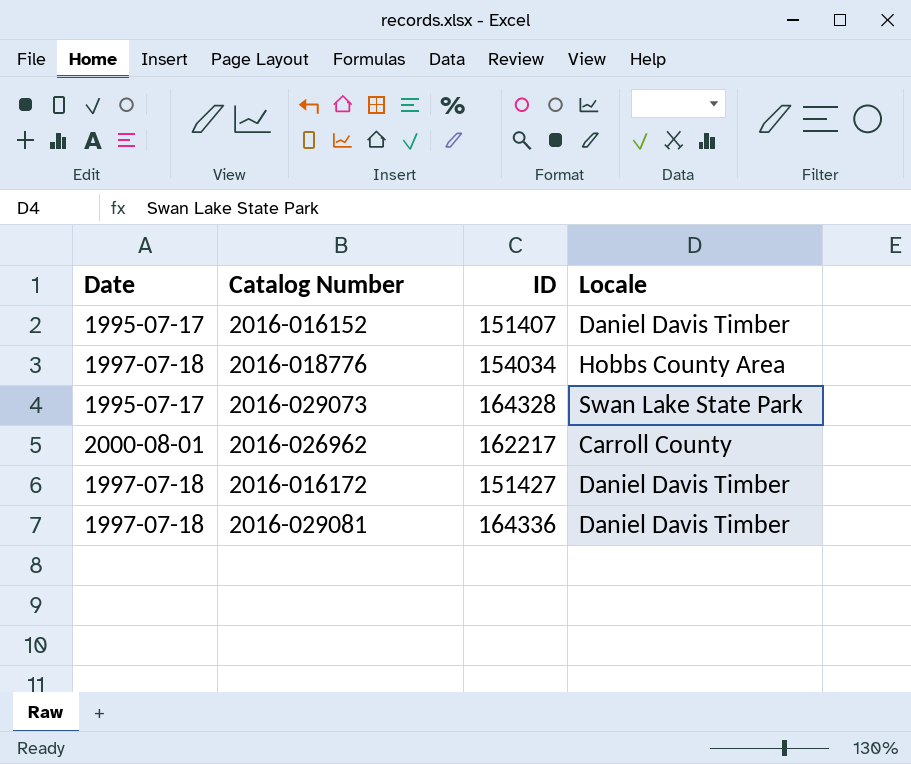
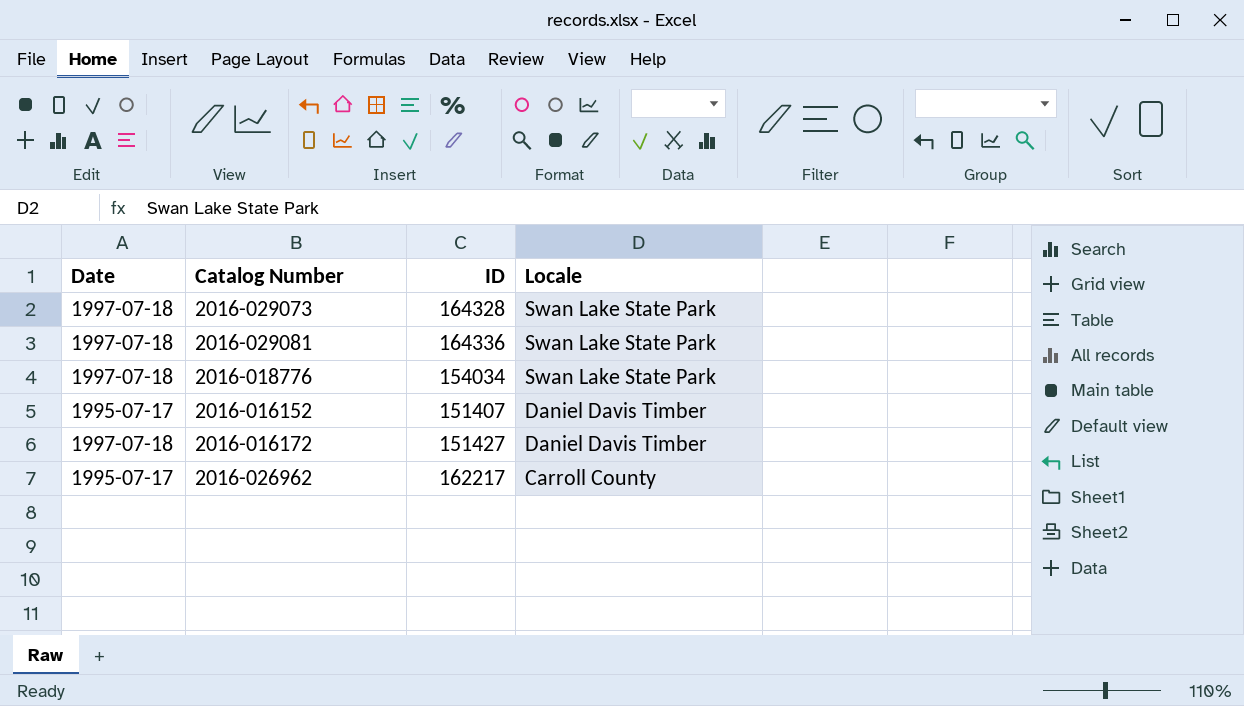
row order: none -> Locale descending
2016-029073 | Date: 1995-07-17 -> 1997-07-18
2016-029081 | Locale: Daniel Davis Timber -> Swan Lake State Park
2016-018776 | Locale: Hobbs County Area -> Swan Lake State Park
2016-026962 | Date: 2000-08-01 -> 1995-07-17

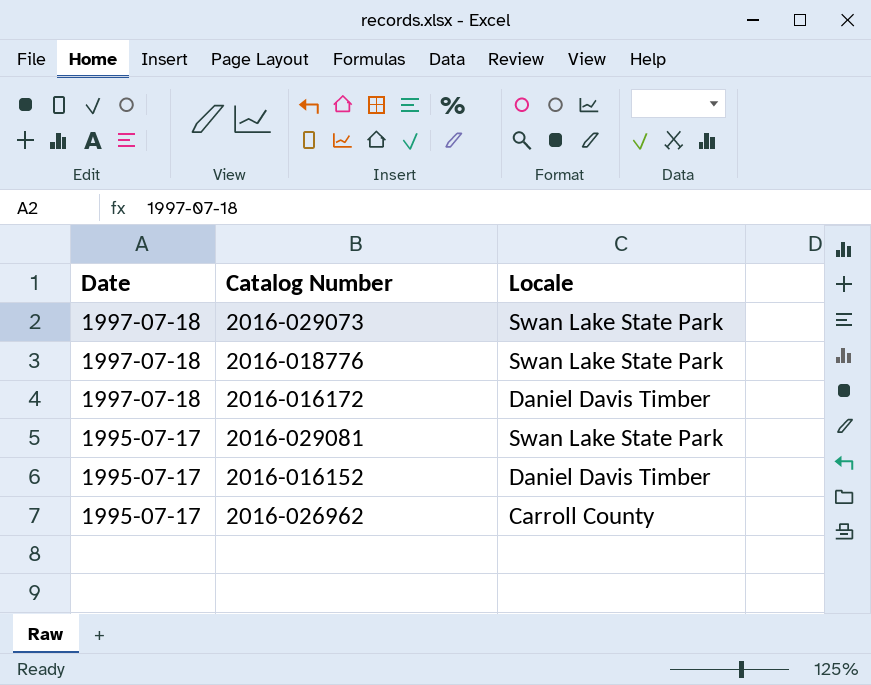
row order: Locale descending -> Date descending
column ID | position: 3 -> none
2016-029081 | Date: 1997-07-18 -> 1995-07-17

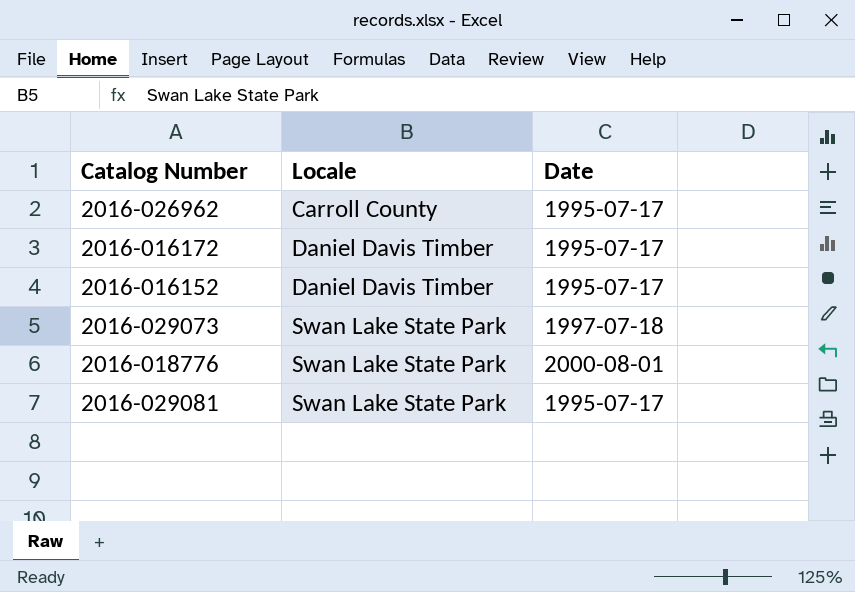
row order: Date descending -> Locale ascending
column Date | position: 1 -> 3
2016-016172 | Date: 1997-07-18 -> 1995-07-17
2016-018776 | Date: 1997-07-18 -> 2000-08-01

